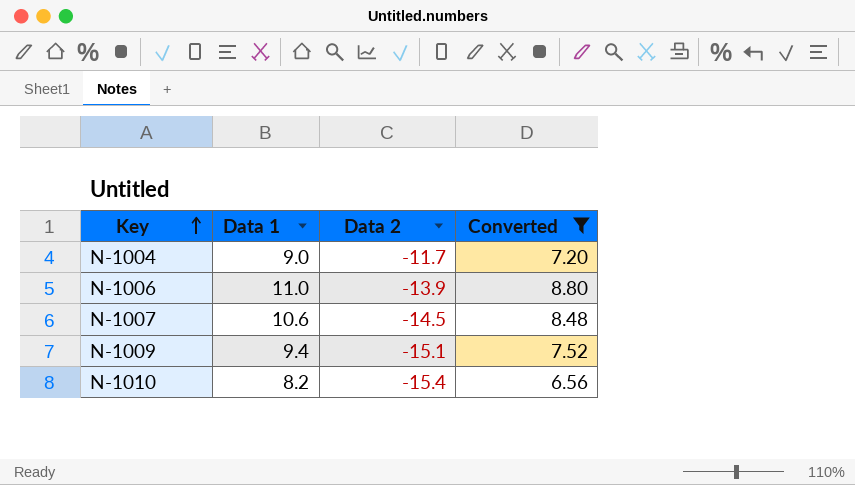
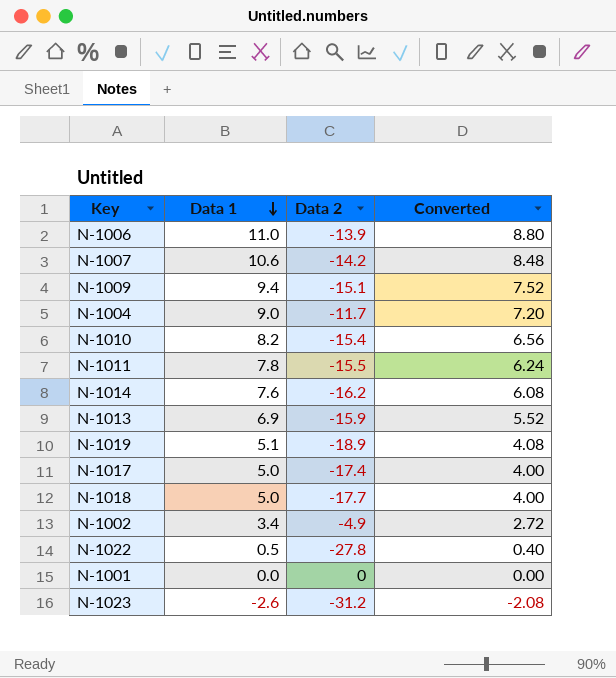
filter: Converted >= 6.56 -> none
row order: Key ascending -> Data 1 descending
N-1007 | Data 2: -14.5 -> -14.2

